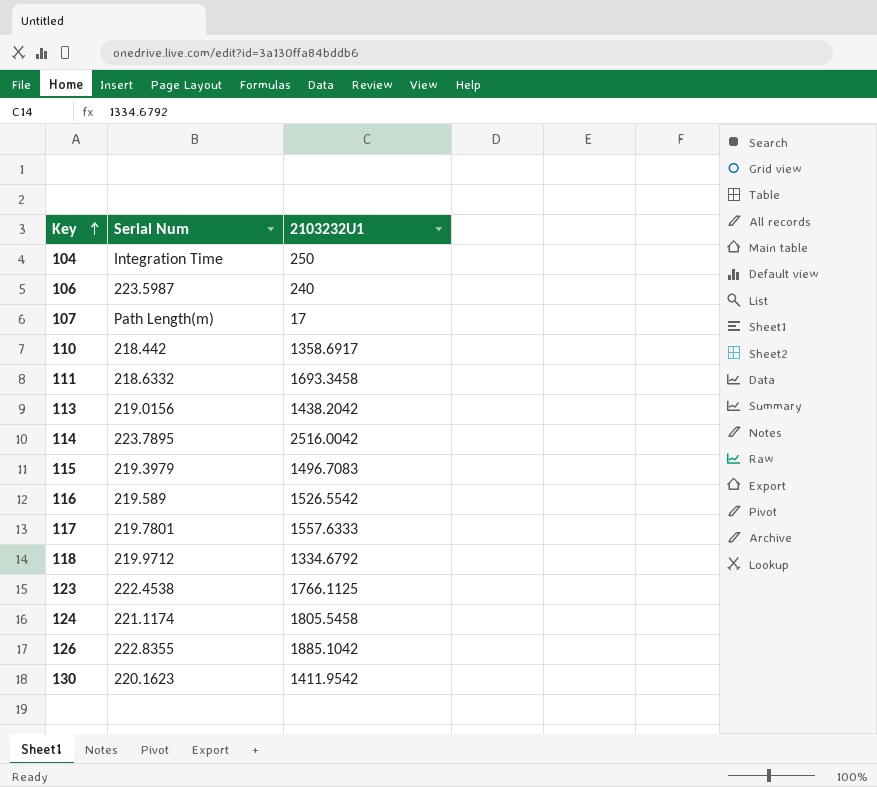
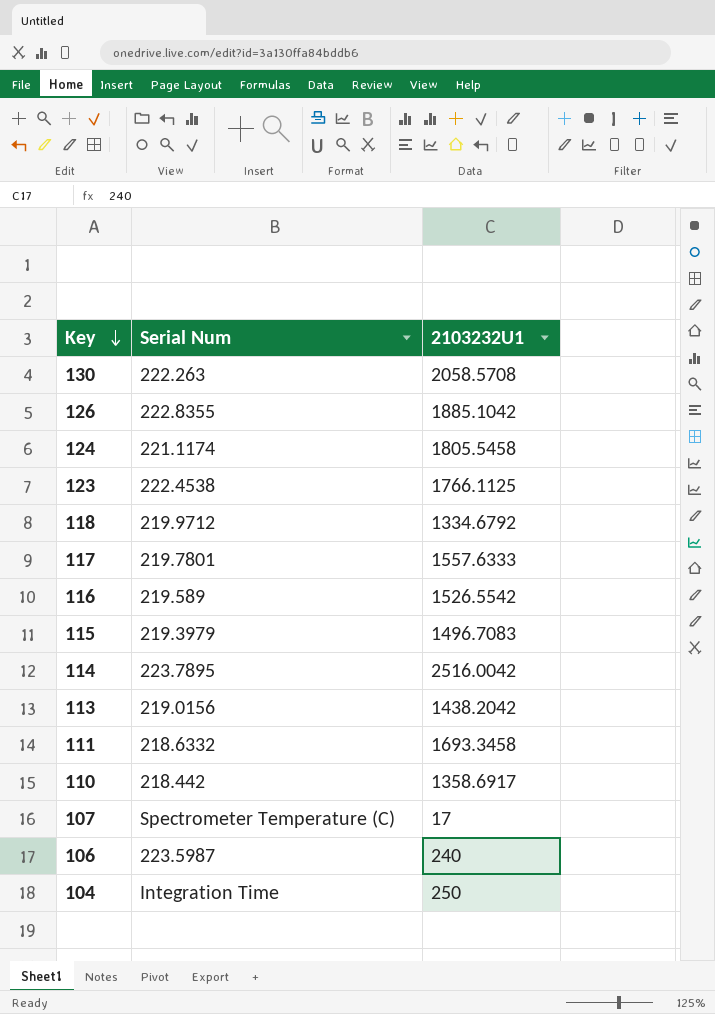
row order: Key ascending -> Key descending
130 | Serial Num: 220.1623 -> 222.263
130 | 2103232U1: 1411.9542 -> 2058.5708
107 | Serial Num: Path Length(m) -> Spectrometer Temperature (C)

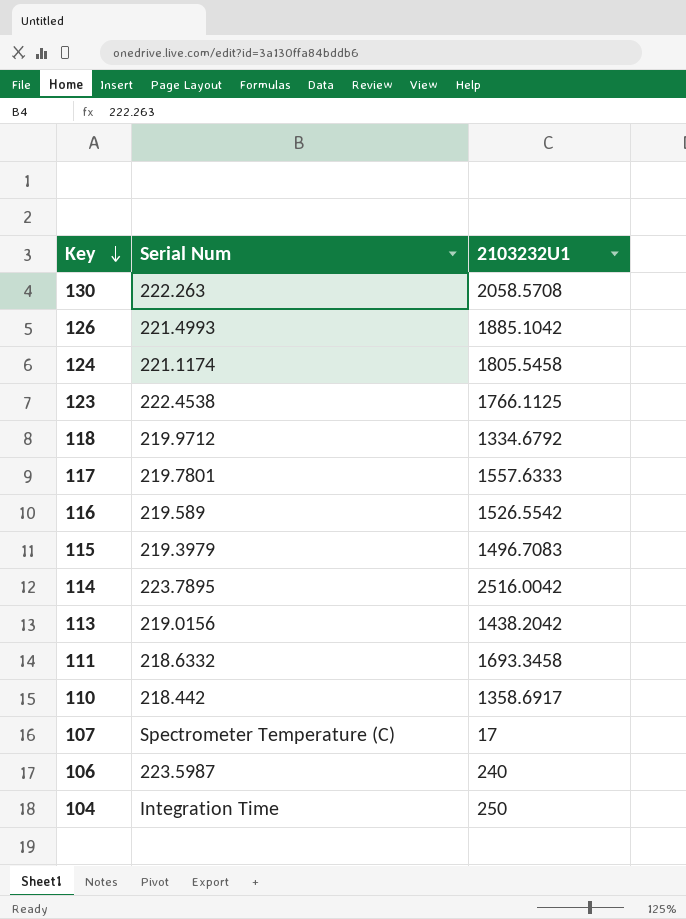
126 | Serial Num: 222.8355 -> 221.4993

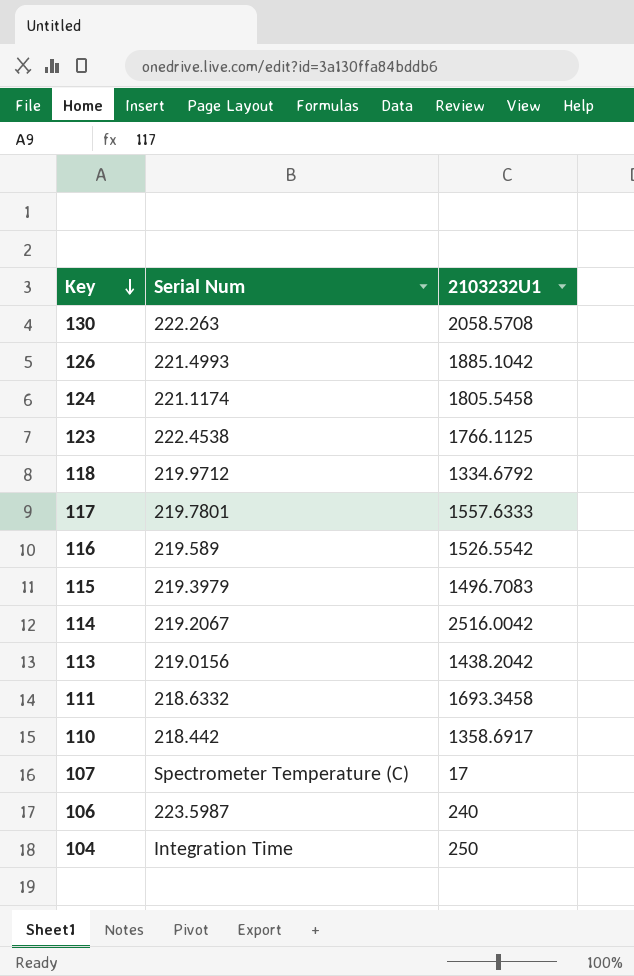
114 | Serial Num: 223.7895 -> 219.2067

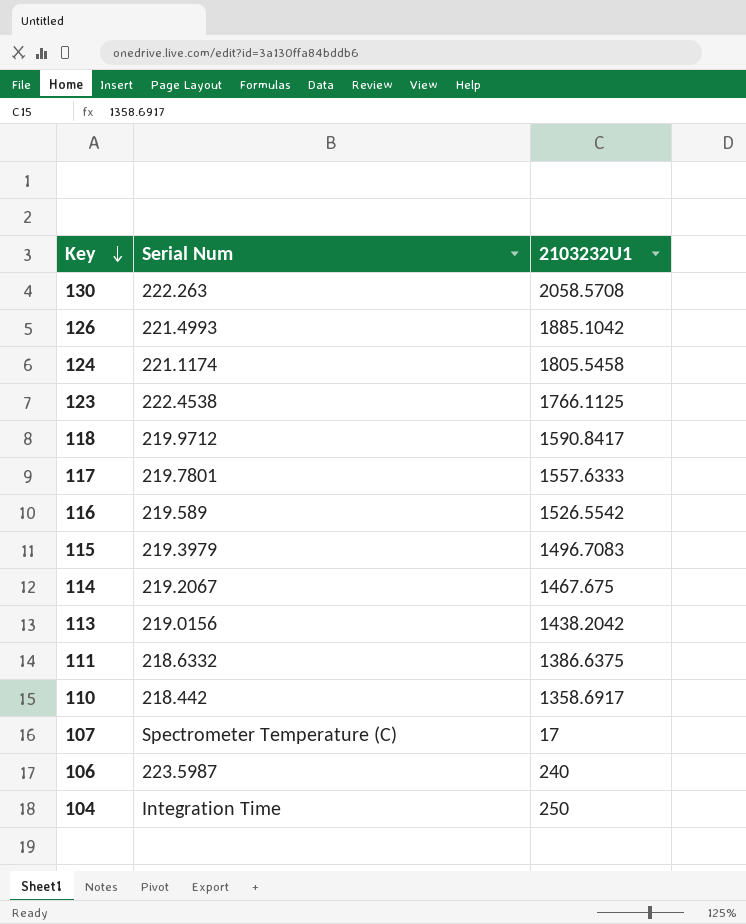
118 | 2103232U1: 1334.6792 -> 1590.8417
114 | 2103232U1: 2516.0042 -> 1467.675
111 | 2103232U1: 1693.3458 -> 1386.6375

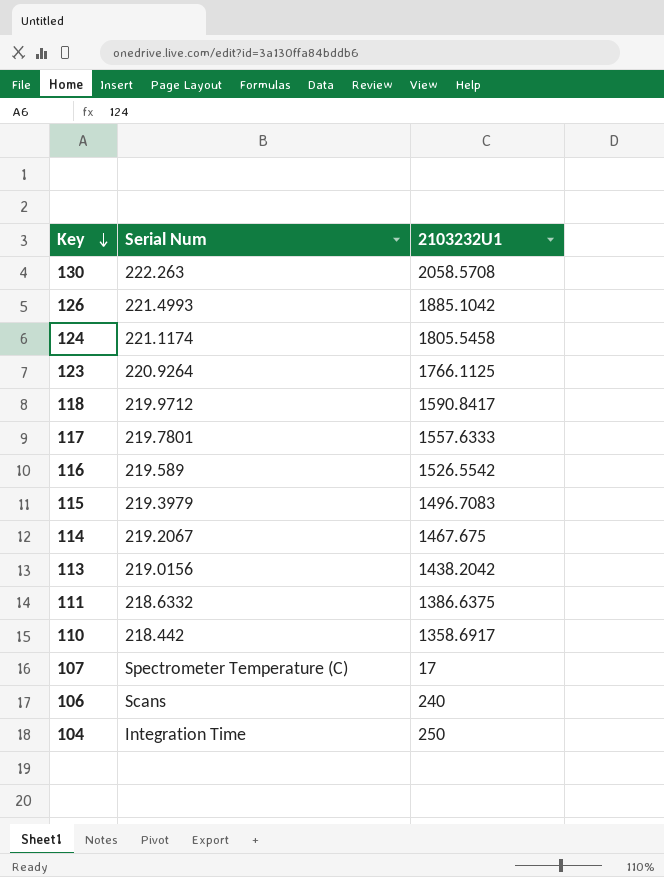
123 | Serial Num: 222.4538 -> 220.9264
106 | Serial Num: 223.5987 -> Scans

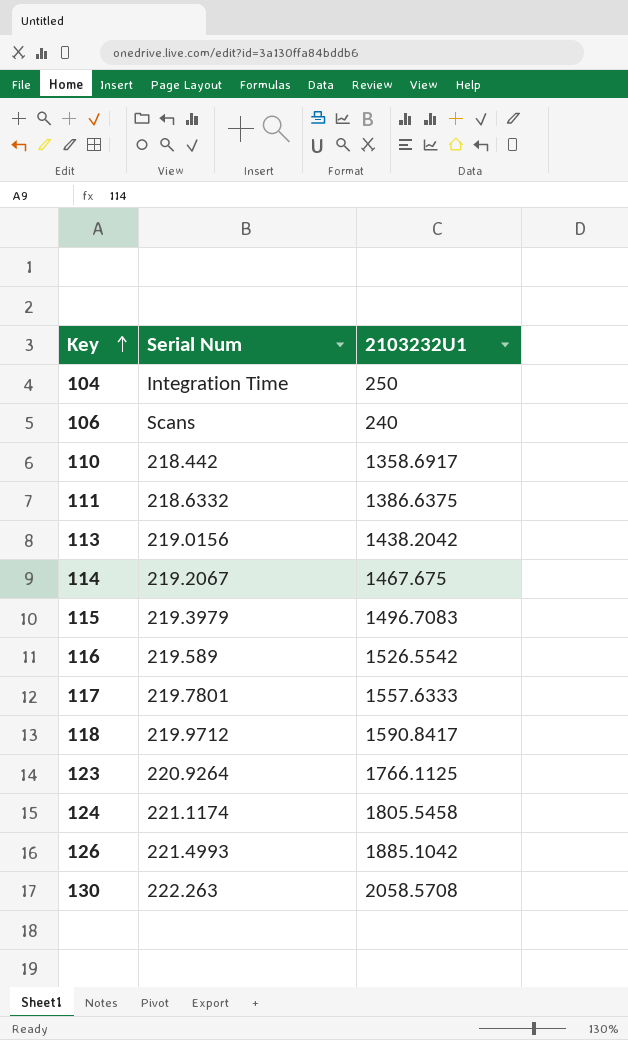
row order: Key descending -> Key ascending
row 107: Spectrometer Temperature (C) | 17 -> none

